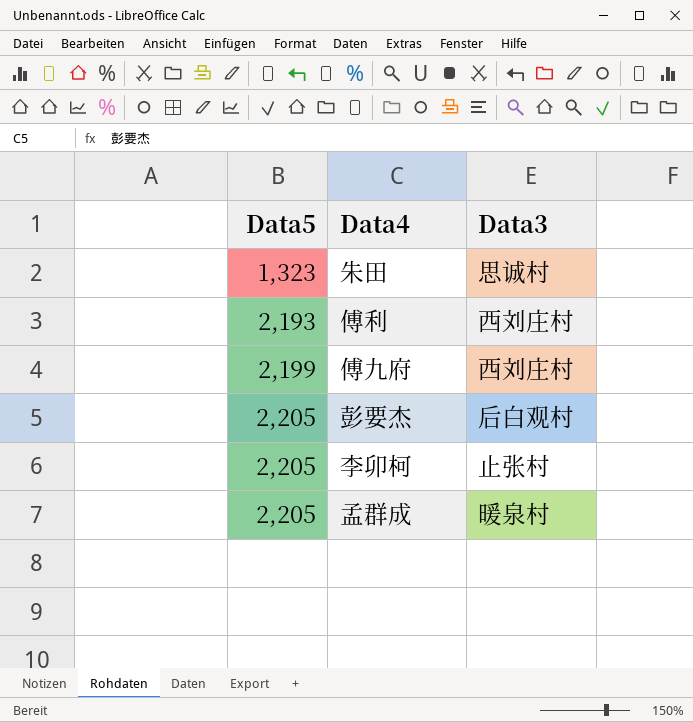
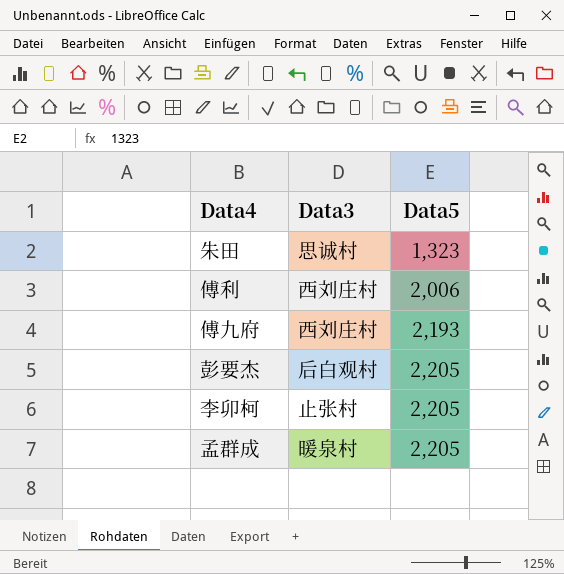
column Data5 | position: 1 -> 3
傅利 | Data5: 2,193 -> 2,006
傅九府 | Data5: 2,199 -> 2,193

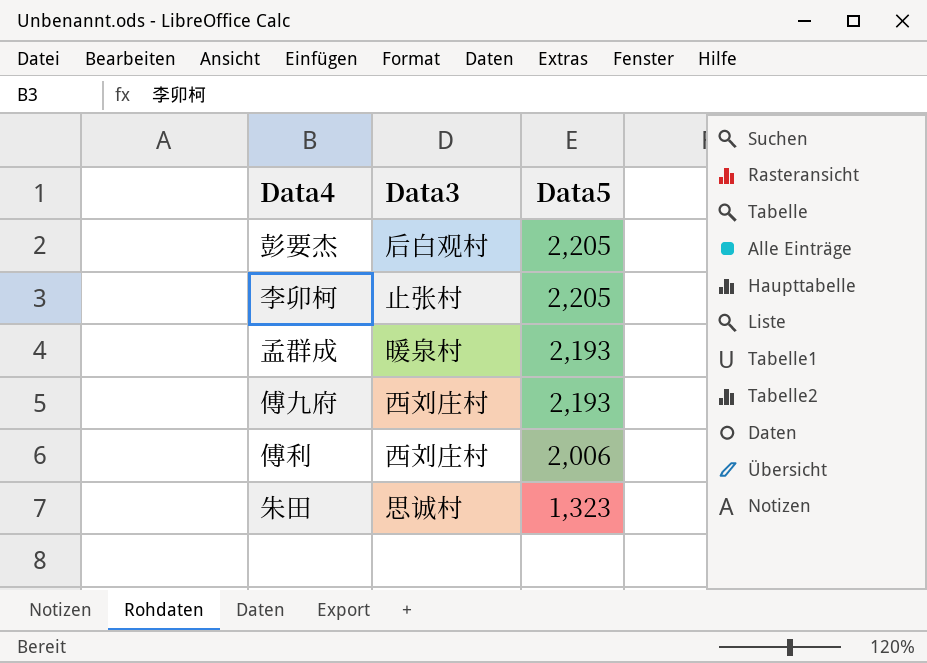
row order: Data5 ascending -> Data5 descending
孟群成 | Data5: 2,205 -> 2,193

